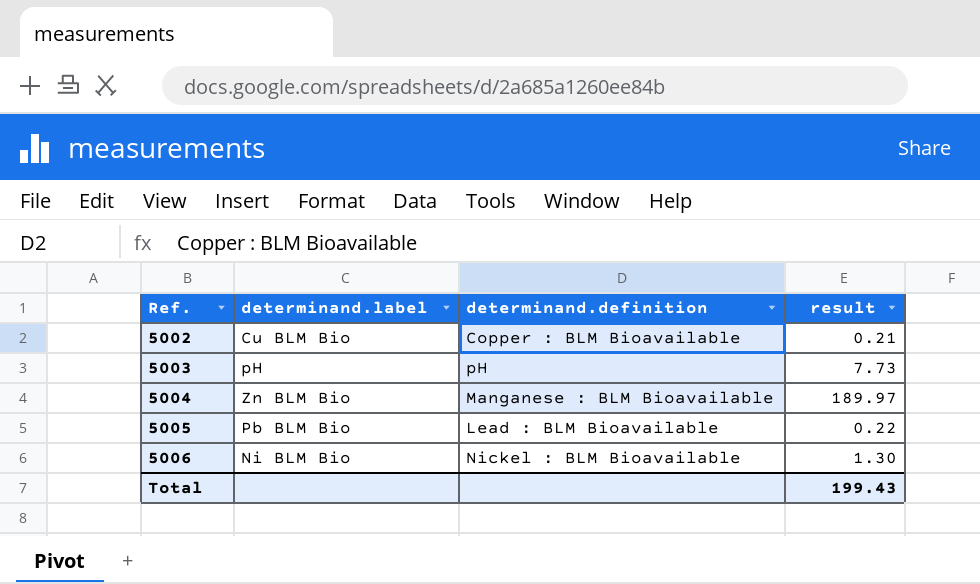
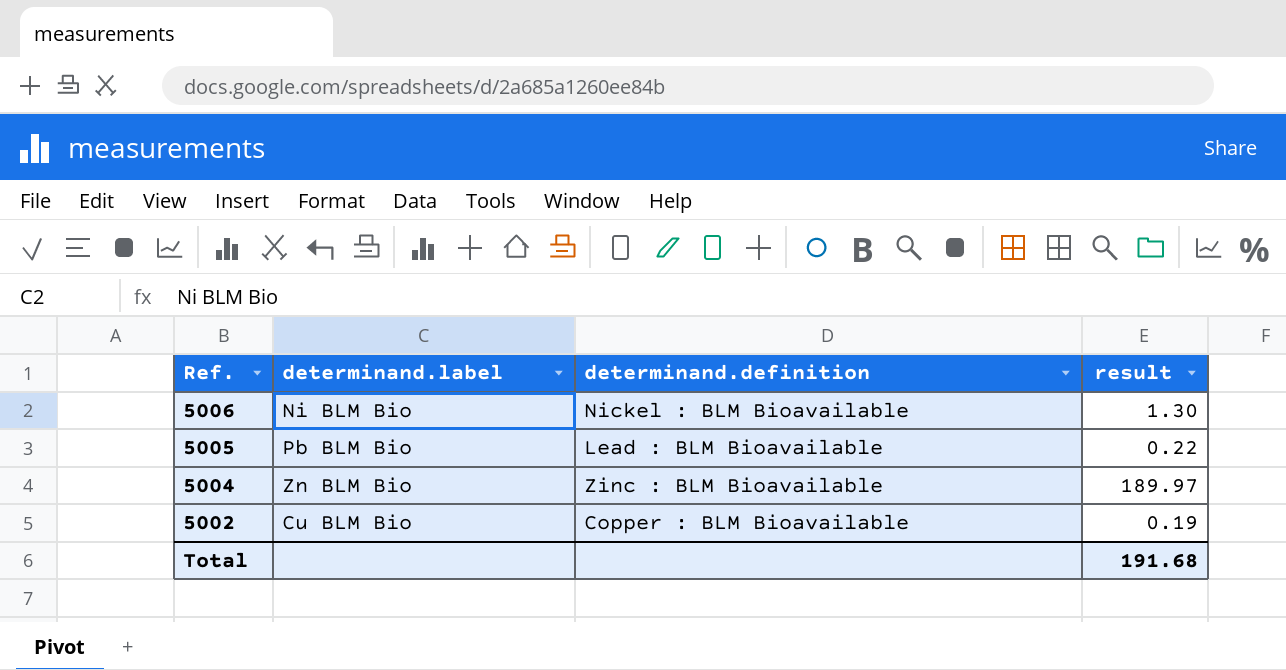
row order: Ref. ascending -> Ref. descending
row 5003: pH | pH | 7.73 -> none
5004 | determinand.definition: Manganese : BLM Bioavailable -> Zinc : BLM Bioavailable
5002 | result: 0.21 -> 0.19
Total | result: 199.43 -> 191.68

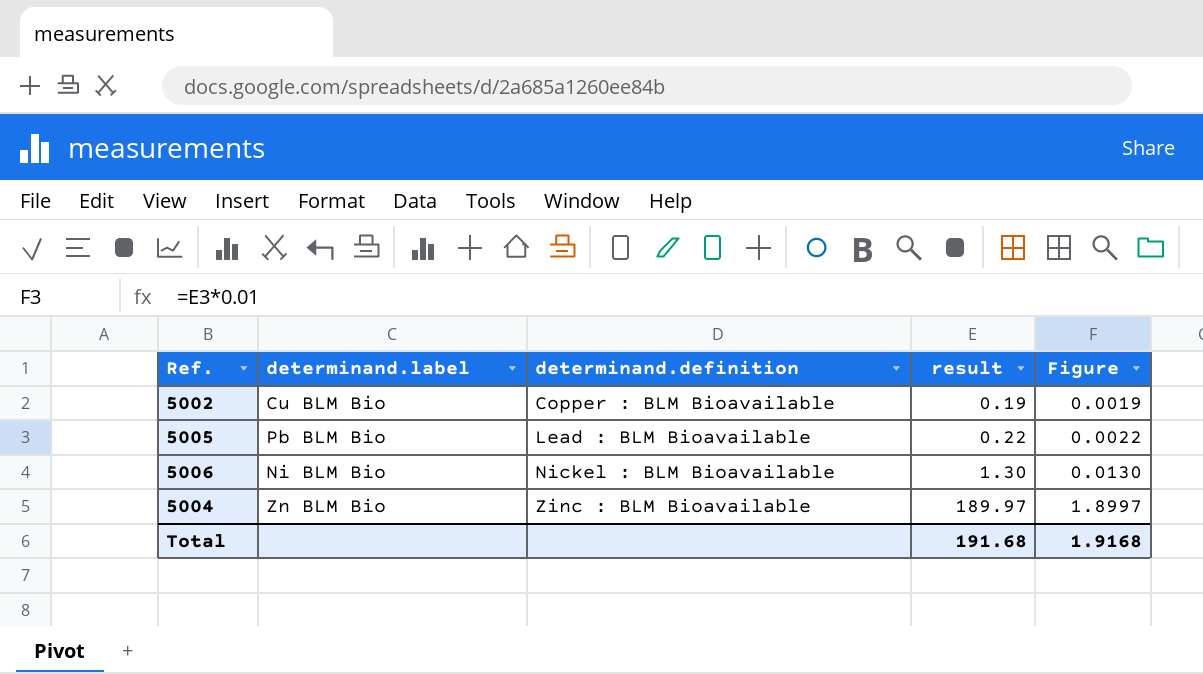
row order: Ref. descending -> determinand.definition ascending
column Figure | formula: none -> [result] * 0.01

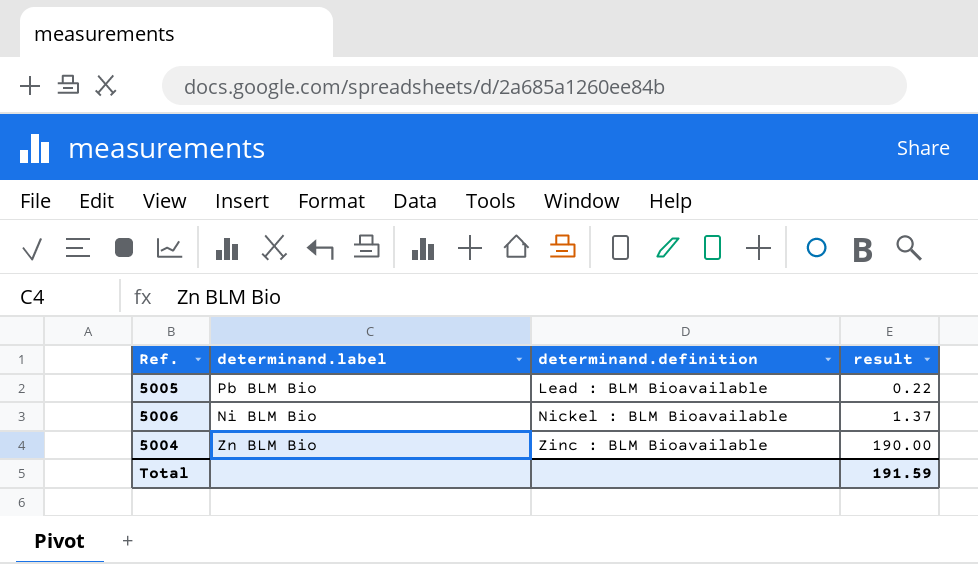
column Figure | formula: [result] * 0.01 -> none
row 5002: Cu BLM Bio | Copper : BLM Bioavailable | 0.19 | 0.0019 -> none
5006 | result: 1.30 -> 1.37
5004 | result: 189.97 -> 190.00
Total | result: 191.68 -> 191.59

